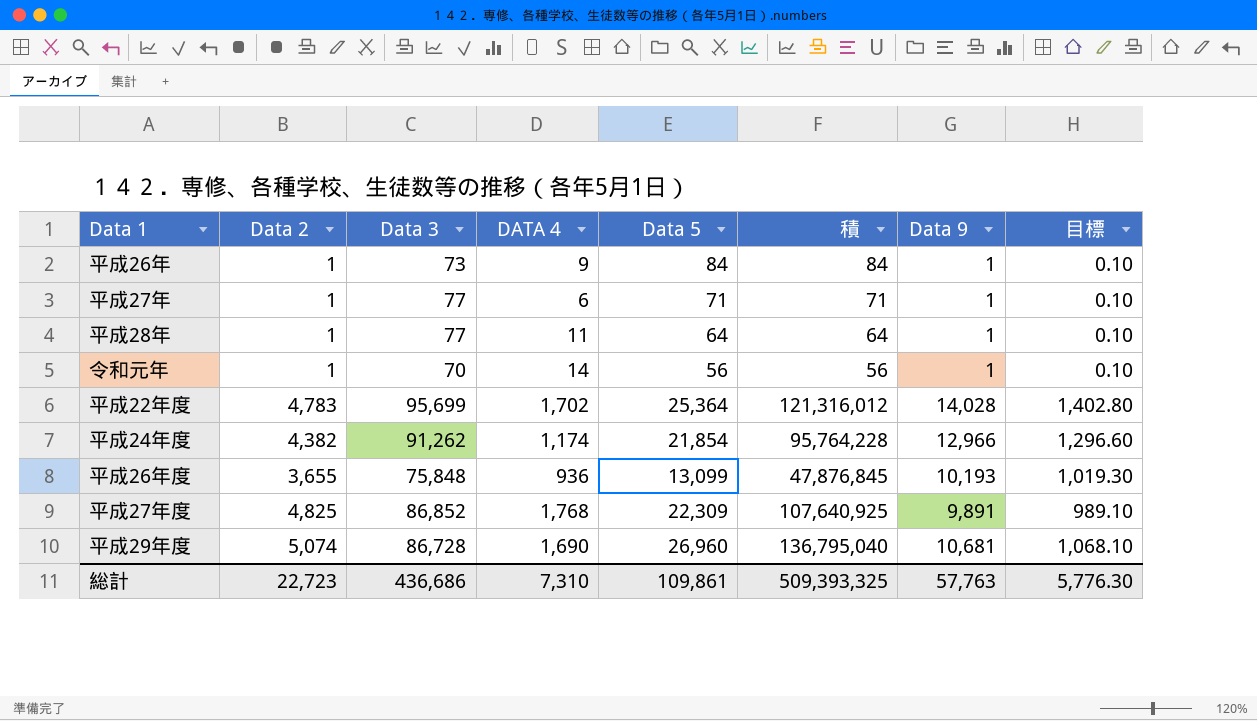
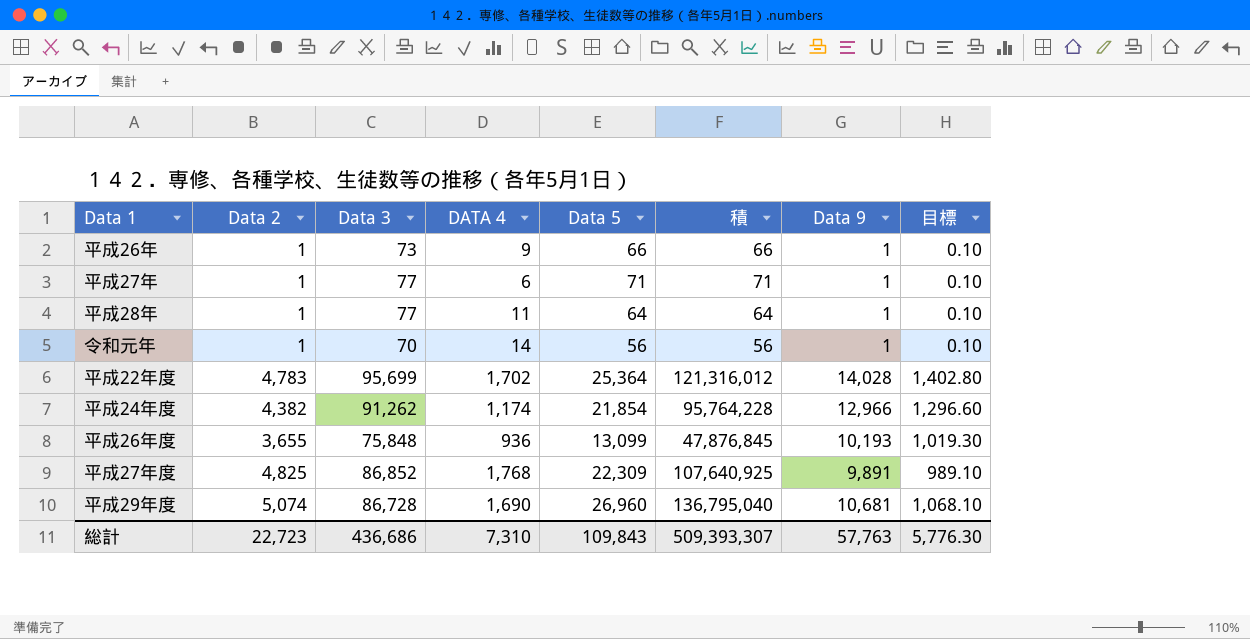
平成26年 | Data 5: 84 -> 66
平成26年 | 積: 84 -> 66
総計 | Data 5: 109,861 -> 109,843
総計 | 積: 509,393,325 -> 509,393,307

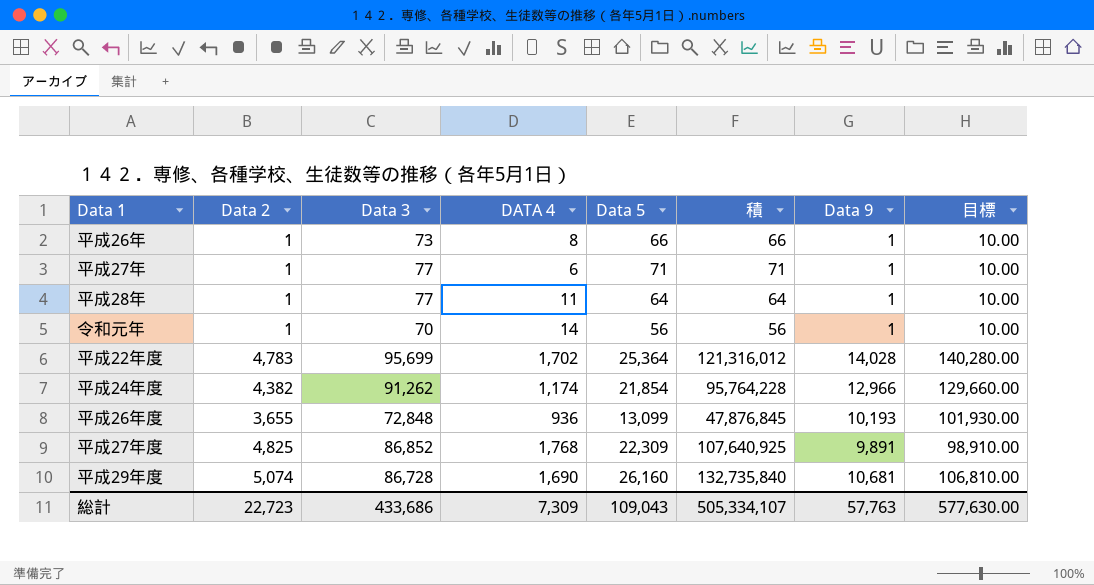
column 目標 | formula: [Data 9] * 0.1 -> [Data 9] * 10
平成26年 | DATA 4: 9 -> 8
平成26年度 | Data 3: 75,848 -> 72,848
平成29年度 | Data 5: 26,960 -> 26,160
平成29年度 | 積: 136,795,040 -> 132,735,840
総計 | Data 3: 436,686 -> 433,686
総計 | DATA 4: 7,310 -> 7,309
総計 | Data 5: 109,843 -> 109,043
総計 | 積: 509,393,307 -> 505,334,107
総計 | 目標: 5,776.30 -> 577,630.00

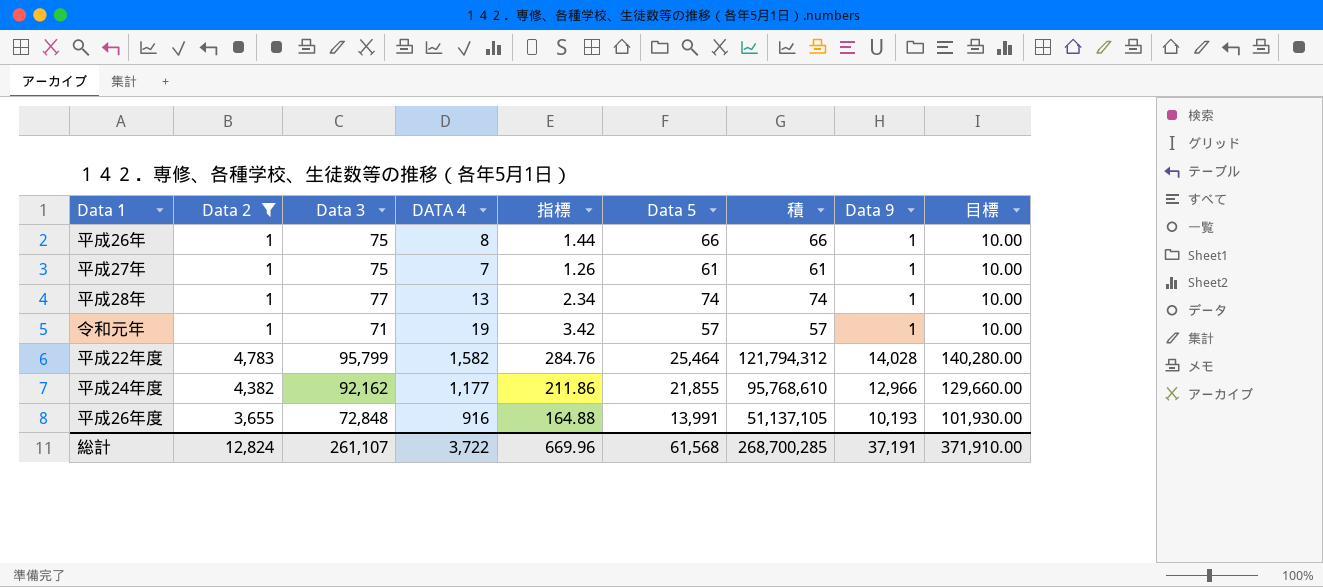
filter: none -> Data 2 <= 4,783
column 指標 | formula: none -> [DATA 4] * 0.18
平成26年 | Data 3: 73 -> 75
平成27年 | Data 3: 77 -> 75
平成27年 | DATA 4: 6 -> 7
平成27年 | Data 5: 71 -> 61
平成27年 | 積: 71 -> 61
平成28年 | DATA 4: 11 -> 13
平成28年 | Data 5: 64 -> 74
平成28年 | 積: 64 -> 74
令和元年 | Data 3: 70 -> 71
令和元年 | DATA 4: 14 -> 19
令和元年 | Data 5: 56 -> 57
令和元年 | 積: 56 -> 57
平成22年度 | Data 3: 95,699 -> 95,799
平成22年度 | DATA 4: 1,702 -> 1,582
平成22年度 | Data 5: 25,364 -> 25,464
平成22年度 | 積: 121,316,012 -> 121,794,312
平成24年度 | Data 3: 91,262 -> 92,162
平成24年度 | DATA 4: 1,174 -> 1,177
平成24年度 | Data 5: 21,854 -> 21,855
平成24年度 | 積: 95,764,228 -> 95,768,610
平成26年度 | DATA 4: 936 -> 916
平成26年度 | Data 5: 13,099 -> 13,991
平成26年度 | 積: 47,876,845 -> 51,137,105
総計 | Data 2: 22,723 -> 12,824
総計 | Data 3: 433,686 -> 261,107
総計 | DATA 4: 7,309 -> 3,722
総計 | Data 5: 109,043 -> 61,568
総計 | 積: 505,334,107 -> 268,700,285
総計 | Data 9: 57,763 -> 37,191
総計 | 目標: 577,630.00 -> 371,910.00

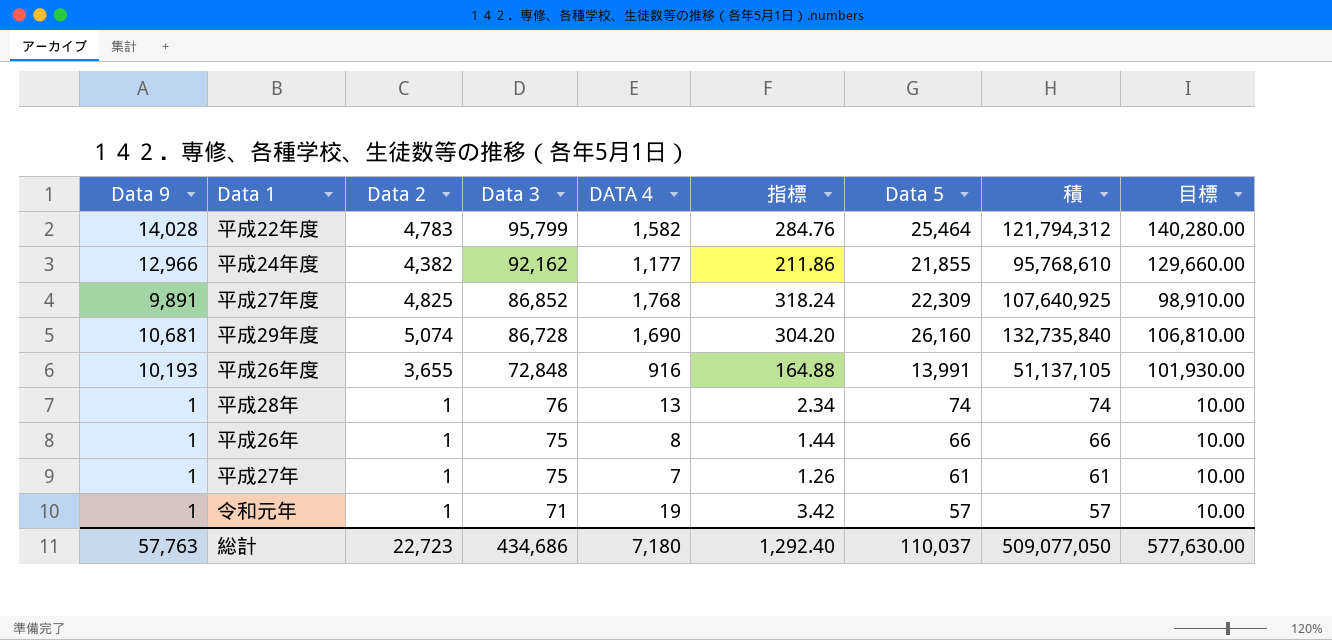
filter: Data 2 <= 4,783 -> none
row order: none -> Data 3 descending
column Data 9 | position: 8 -> 1
平成28年 | Data 3: 77 -> 76
総計 | Data 9: 37,191 -> 57,763
総計 | Data 2: 12,824 -> 22,723
総計 | Data 3: 261,107 -> 434,686
総計 | DATA 4: 3,722 -> 7,180
総計 | 指標: 669.96 -> 1,292.40
総計 | Data 5: 61,568 -> 110,037
総計 | 積: 268,700,285 -> 509,077,050
総計 | 目標: 371,910.00 -> 577,630.00

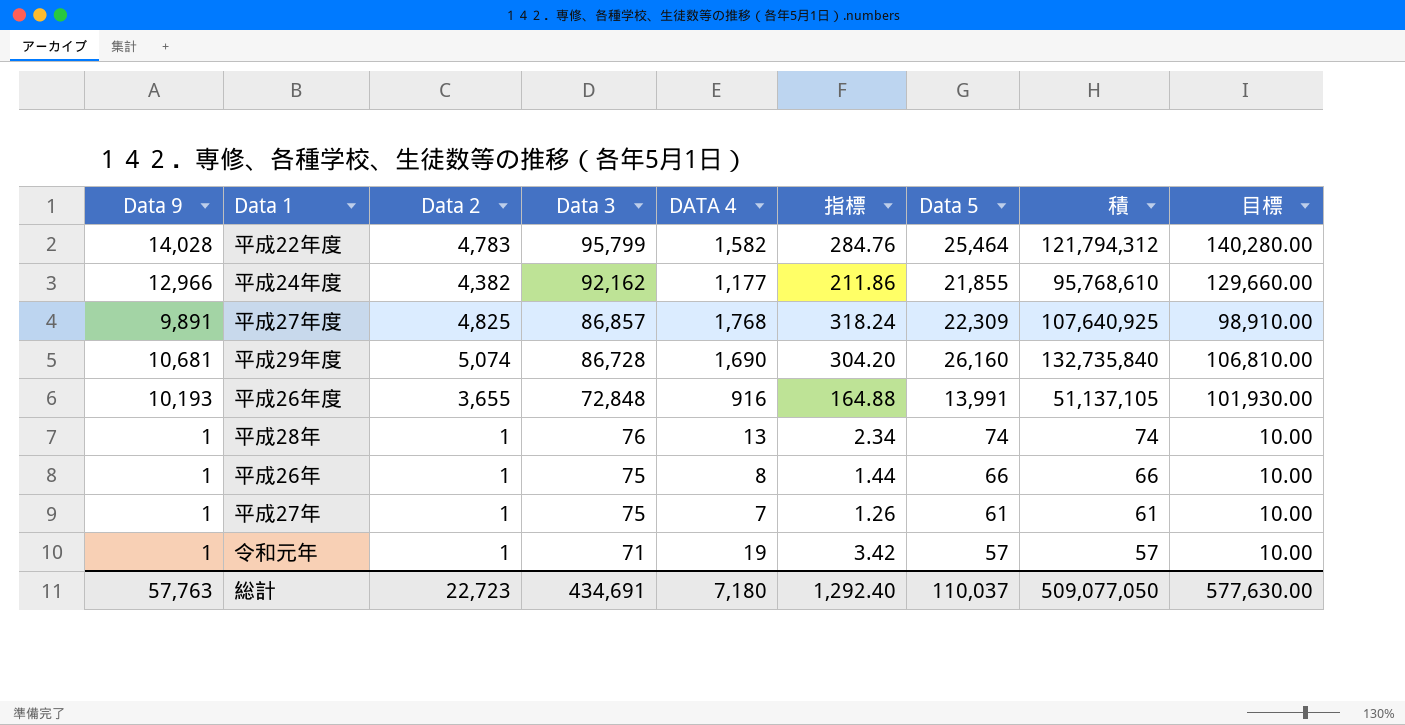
平成27年度 | Data 3: 86,852 -> 86,857
総計 | Data 3: 434,686 -> 434,691

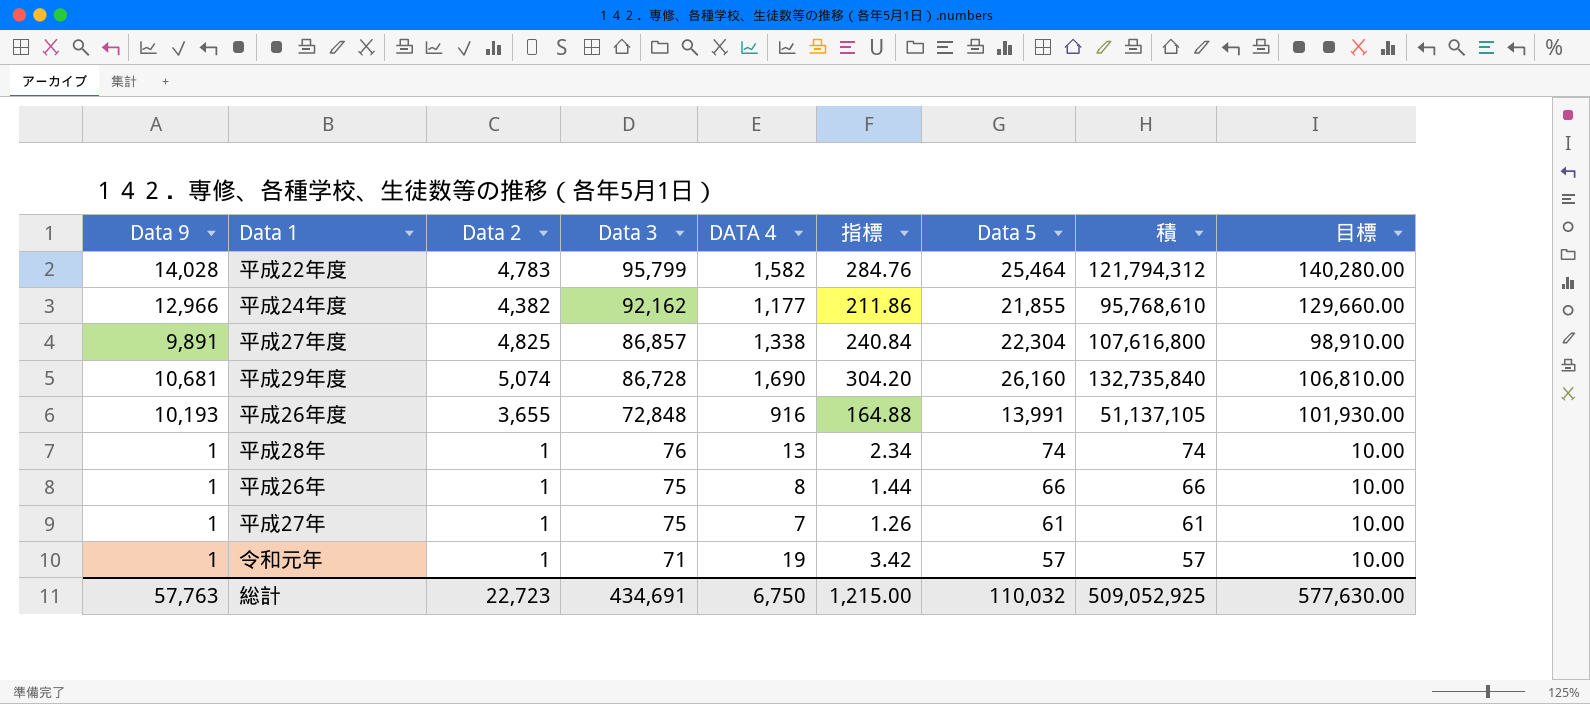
平成27年度 | DATA 4: 1,768 -> 1,338
平成27年度 | 指標: 318.24 -> 240.84
平成27年度 | Data 5: 22,309 -> 22,304
平成27年度 | 積: 107,640,925 -> 107,616,800
総計 | DATA 4: 7,180 -> 6,750
総計 | 指標: 1,292.40 -> 1,215.00
総計 | Data 5: 110,037 -> 110,032
総計 | 積: 509,077,050 -> 509,052,925

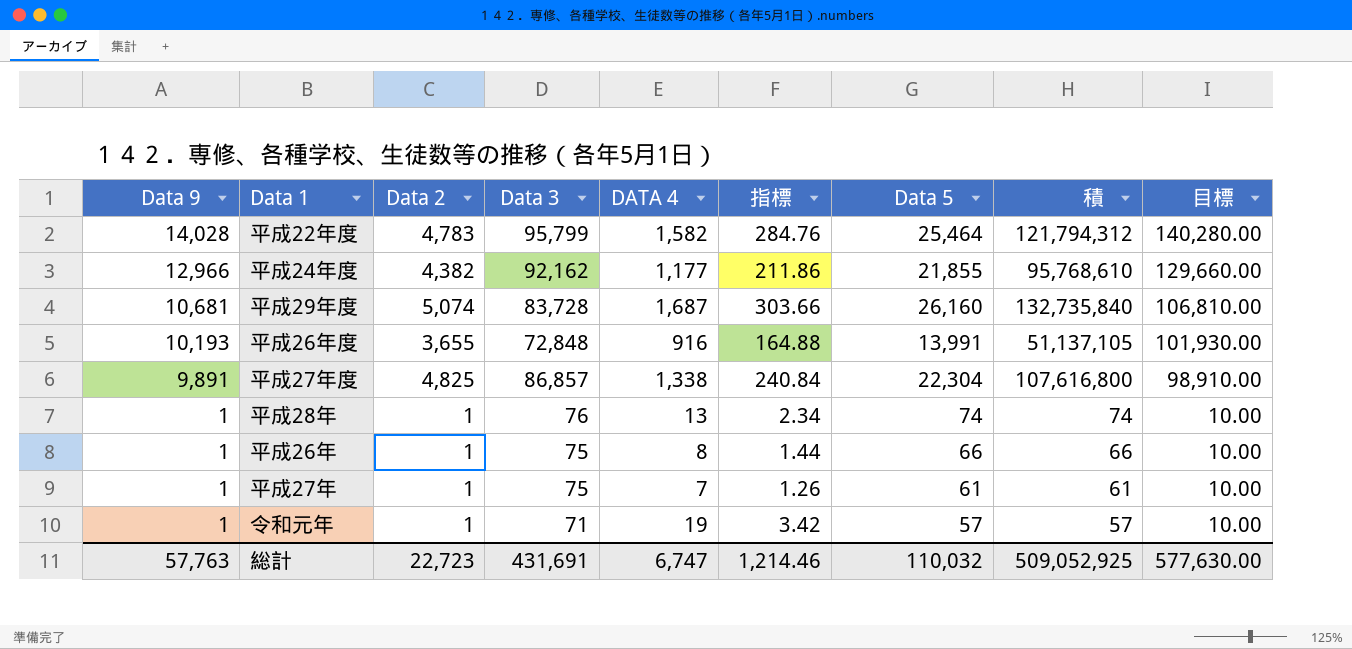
row order: Data 3 descending -> Data 9 descending
平成29年度 | Data 3: 86,728 -> 83,728
平成29年度 | DATA 4: 1,690 -> 1,687
平成29年度 | 指標: 304.20 -> 303.66
総計 | Data 3: 434,691 -> 431,691
総計 | DATA 4: 6,750 -> 6,747
総計 | 指標: 1,215.00 -> 1,214.46

